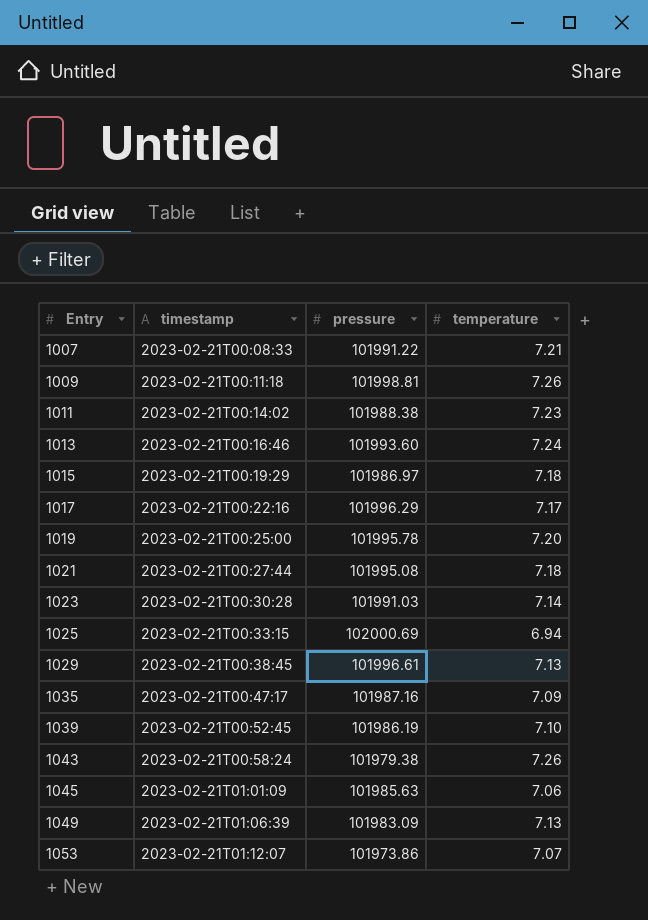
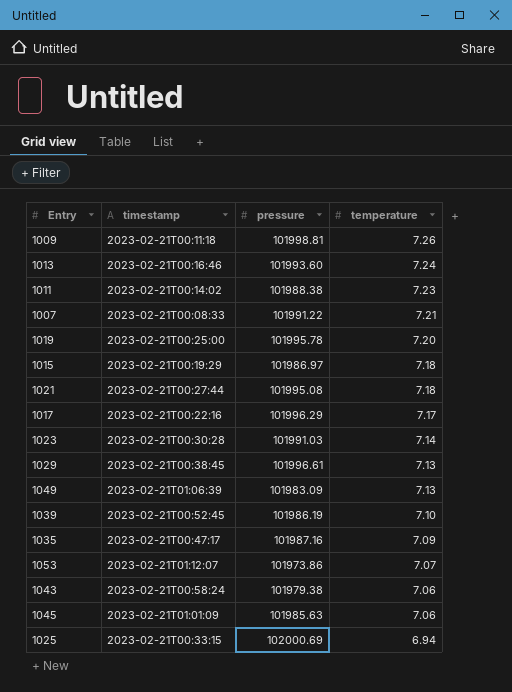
row order: Entry ascending -> temperature descending
1043 | temperature: 7.26 -> 7.06

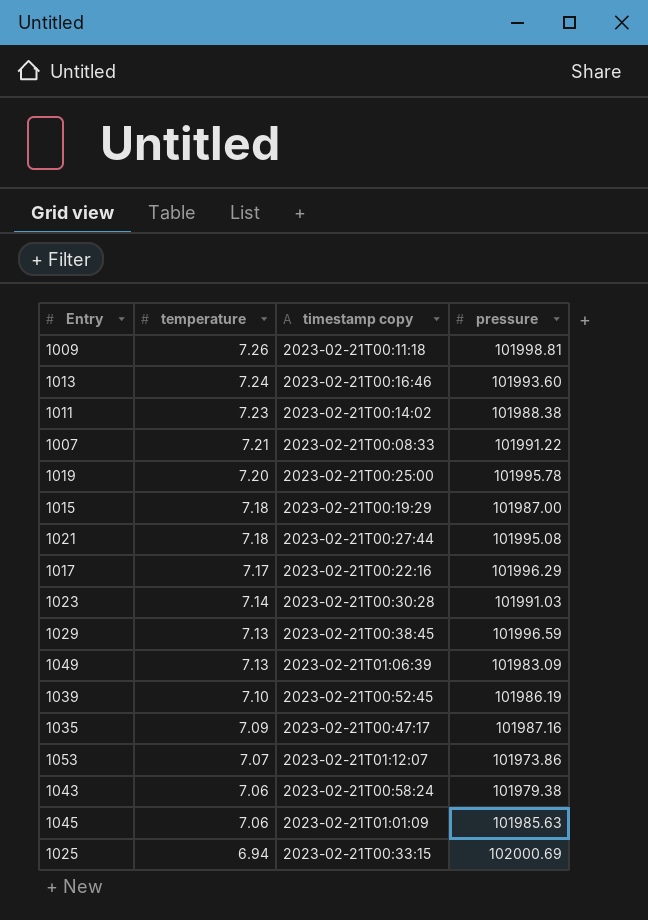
column temperature | position: 4 -> 2
column name: timestamp -> timestamp copy
1015 | pressure: 101986.97 -> 101987.00
1029 | pressure: 101996.61 -> 101996.59

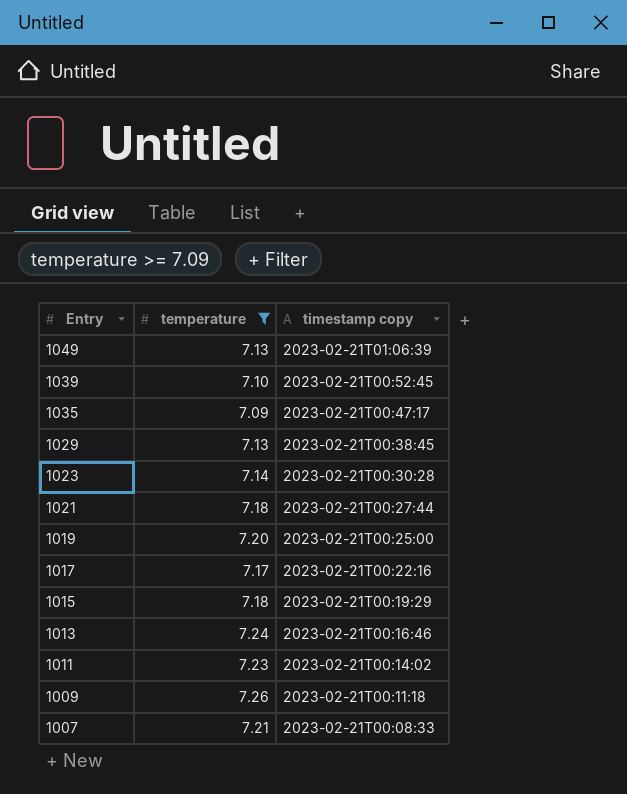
filter: none -> temperature >= 7.09
row order: temperature descending -> Entry descending
column pressure | position: 4 -> none

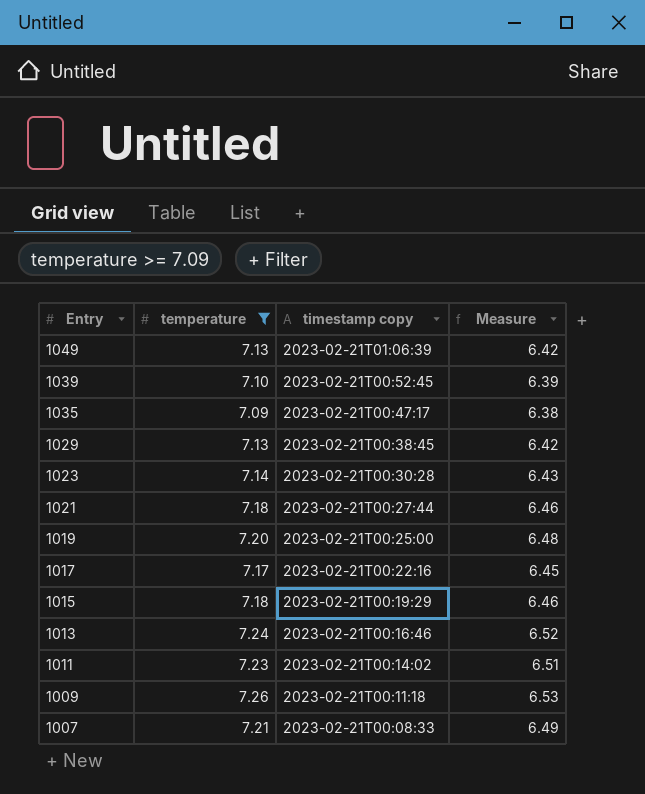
column Measure | formula: none -> [temperature] * 0.9

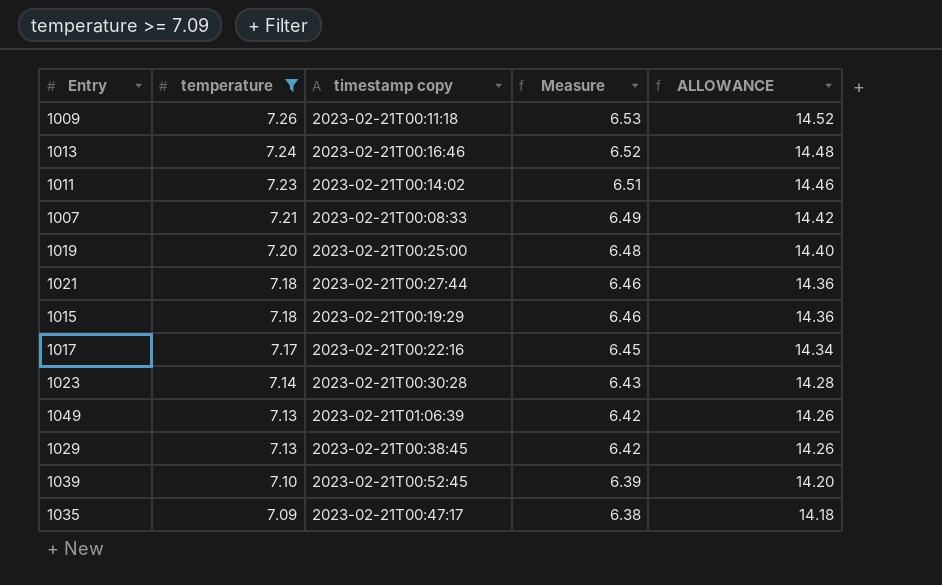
row order: Entry descending -> temperature descending
column ALLOWANCE | formula: none -> [temperature] * 2

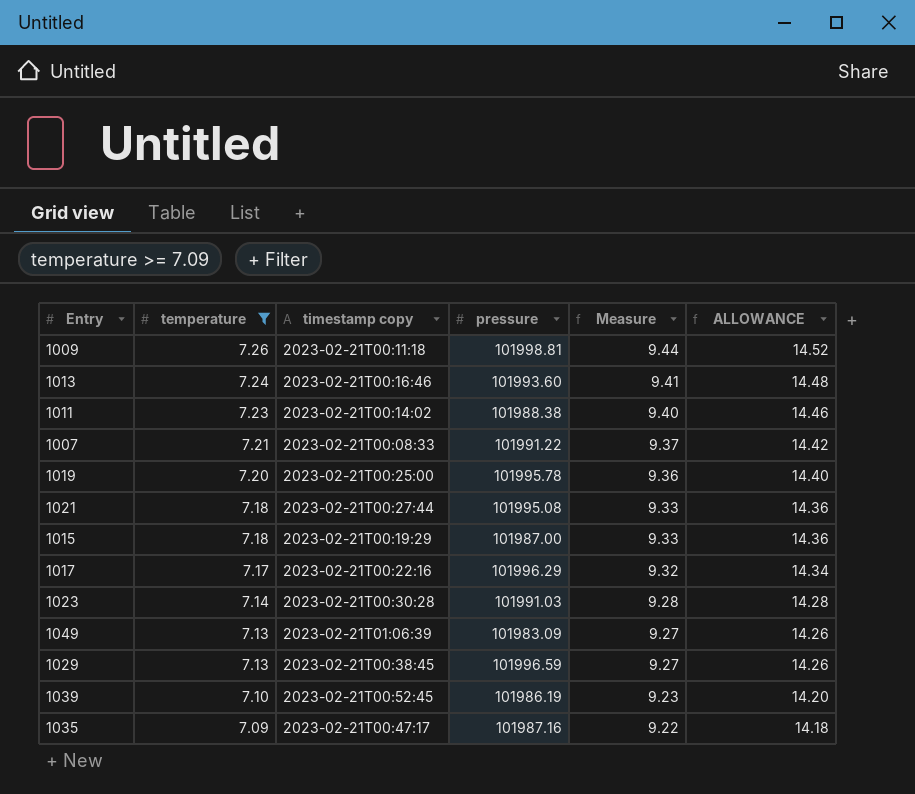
column pressure | position: none -> 4
column Measure | formula: [temperature] * 0.9 -> [temperature] * 1.3

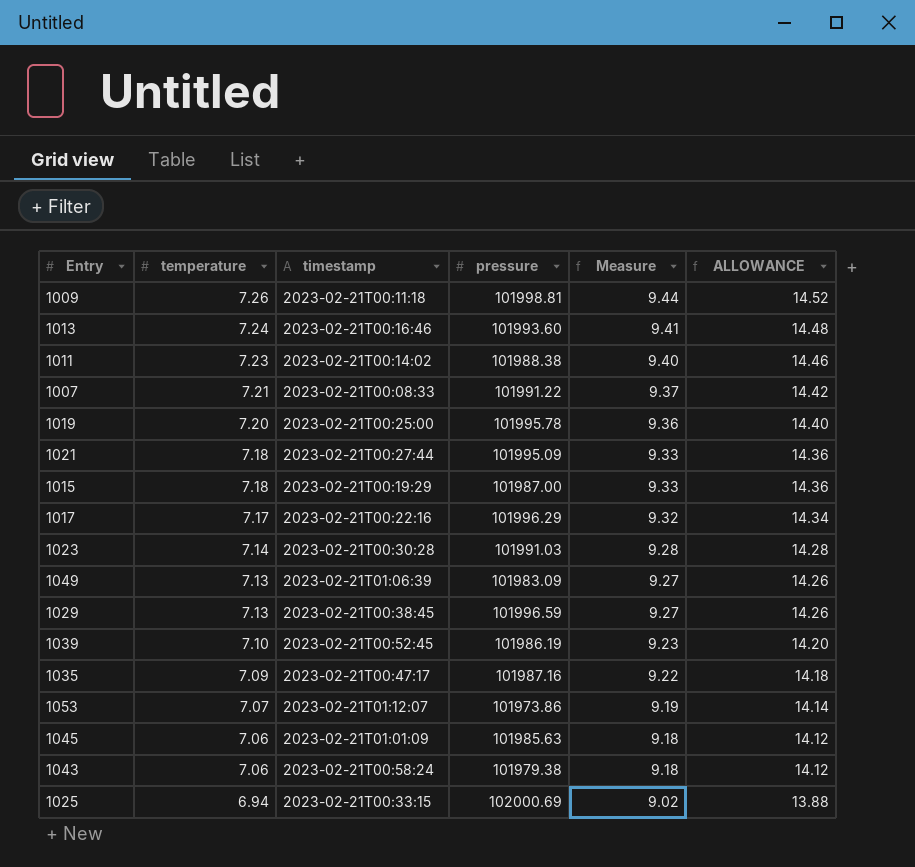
filter: temperature >= 7.09 -> none
column name: timestamp copy -> timestamp
1021 | pressure: 101995.08 -> 101995.09

